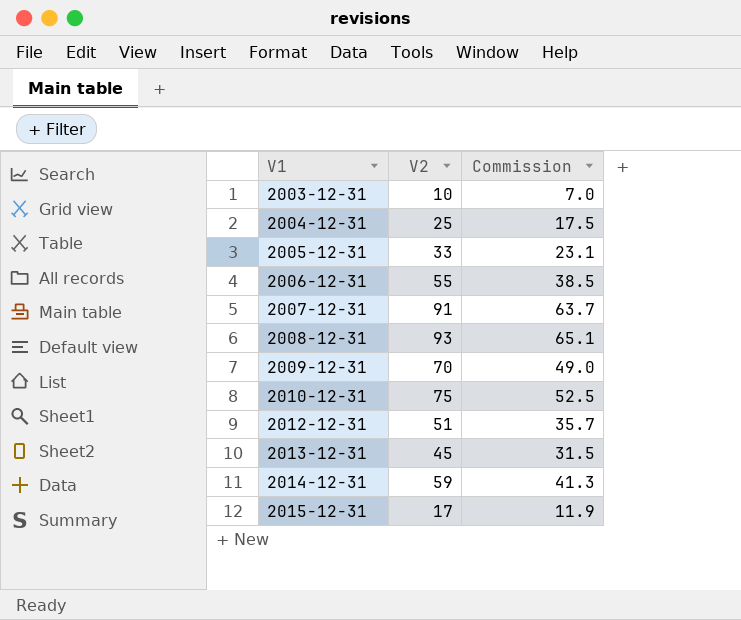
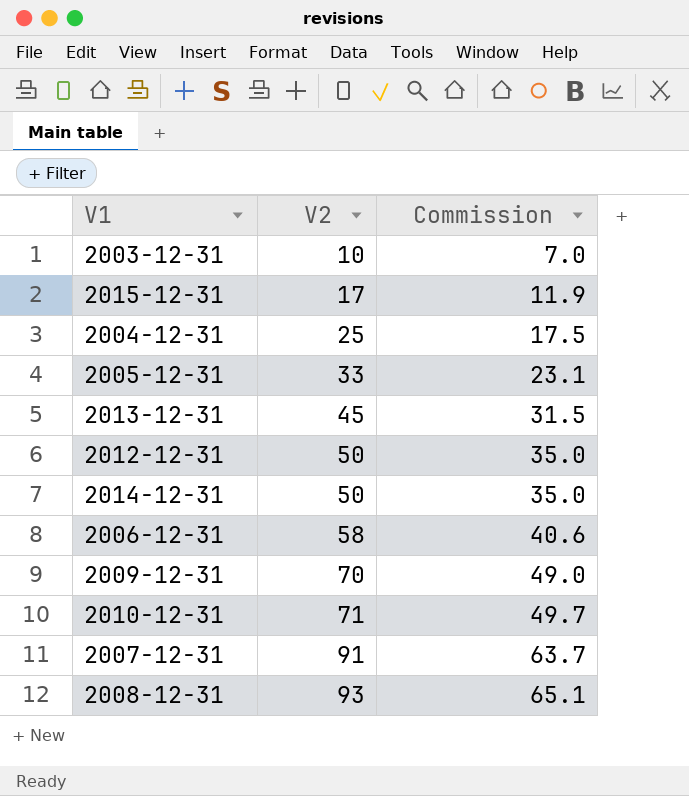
row order: V1 ascending -> V2 ascending
2012-12-31 | V2: 51 -> 50
2012-12-31 | Commission: 35.7 -> 35.0
2014-12-31 | V2: 59 -> 50
2014-12-31 | Commission: 41.3 -> 35.0
2006-12-31 | V2: 55 -> 58
2006-12-31 | Commission: 38.5 -> 40.6
2010-12-31 | V2: 75 -> 71
2010-12-31 | Commission: 52.5 -> 49.7

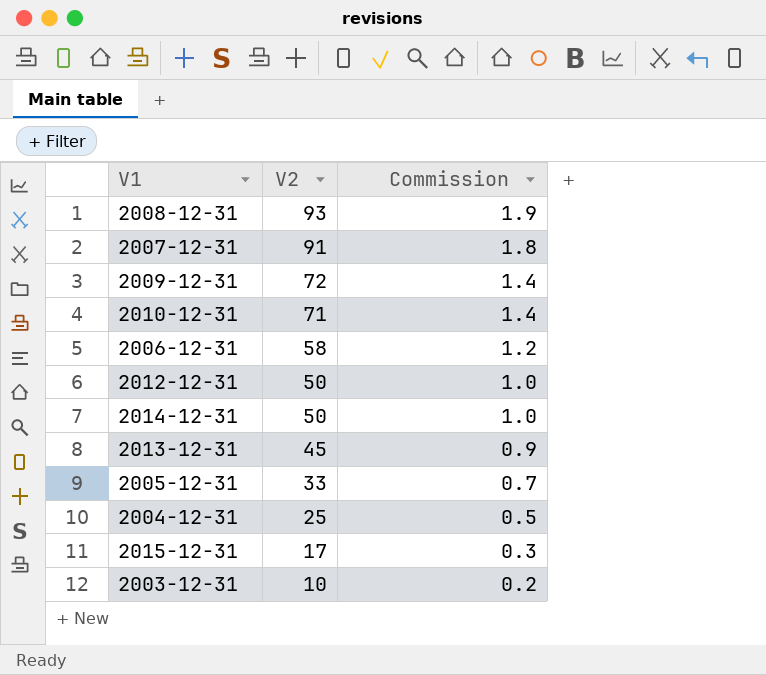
row order: V2 ascending -> V2 descending
column Commission | formula: [V2] * 0.7 -> [V2] * 0.02
2009-12-31 | V2: 70 -> 72

